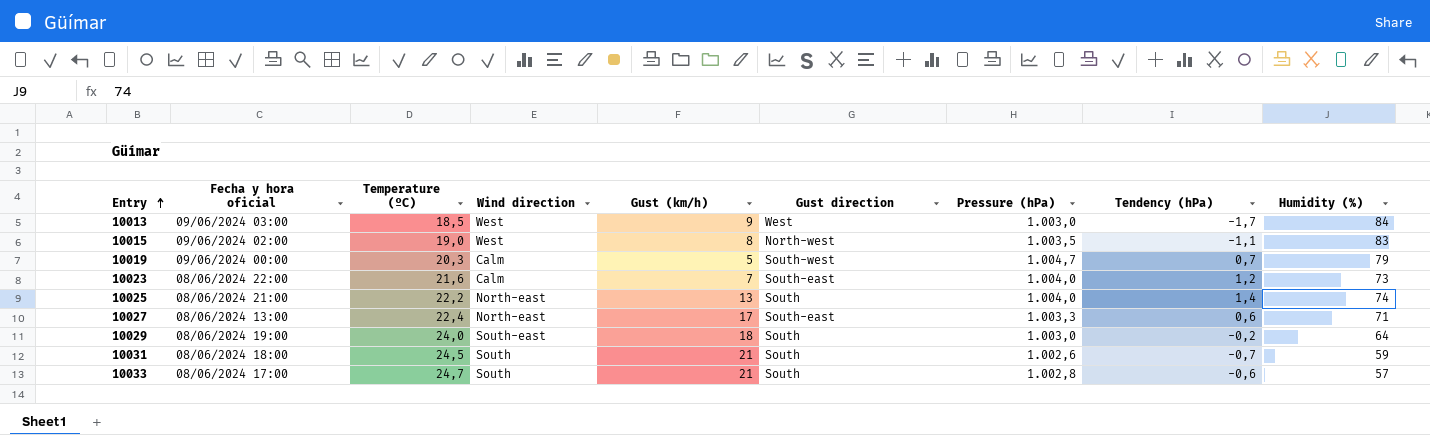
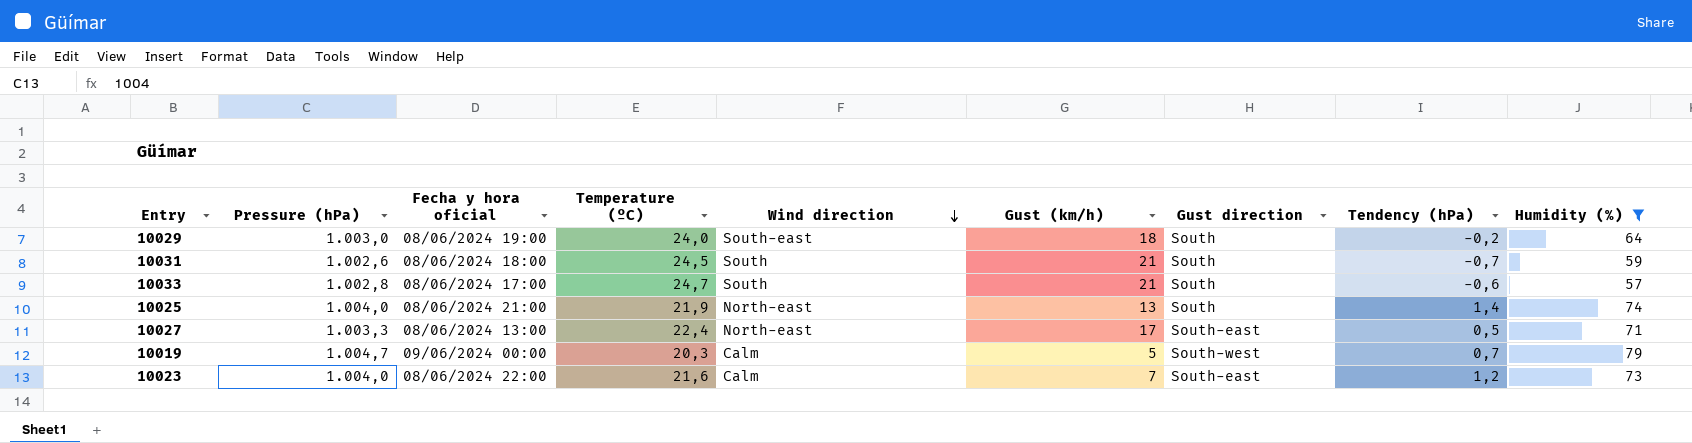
filter: none -> Humidity (%) <= 79
row order: Entry ascending -> Wind direction descending
column Pressure (hPa) | position: 7 -> 2
10025 | Temperature (ºC): 22,2 -> 21,9
10027 | Tendency (hPa): 0,6 -> 0,5

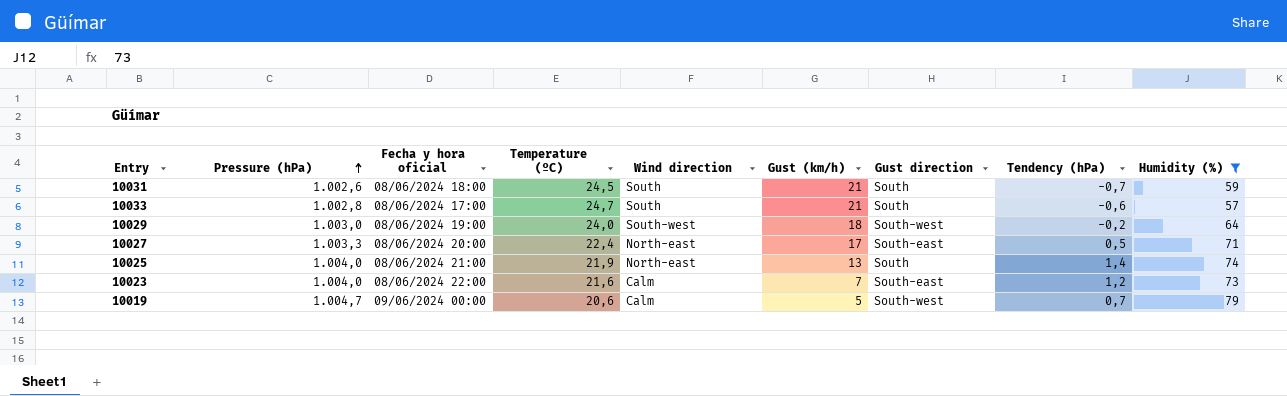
row order: Wind direction descending -> Pressure (hPa) ascending
10029 | Wind direction: South-east -> South-west
10029 | Gust direction: South -> South-west
10027 | Fecha y hora oficial: 08/06/2024 13:00 -> 08/06/2024 20:00
10019 | Temperature (ºC): 20,3 -> 20,6

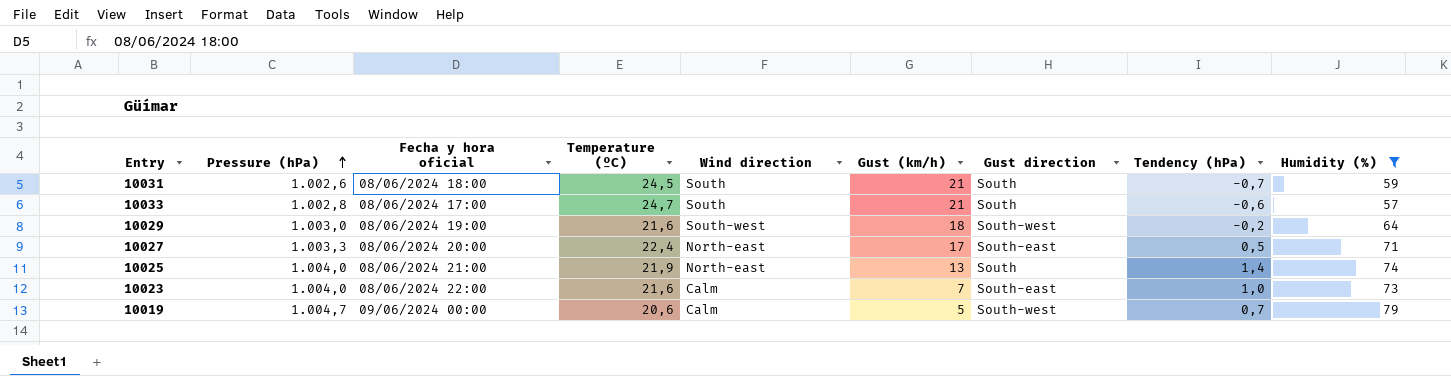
10029 | Temperature (ºC): 24,0 -> 21,6
10023 | Tendency (hPa): 1,2 -> 1,0

